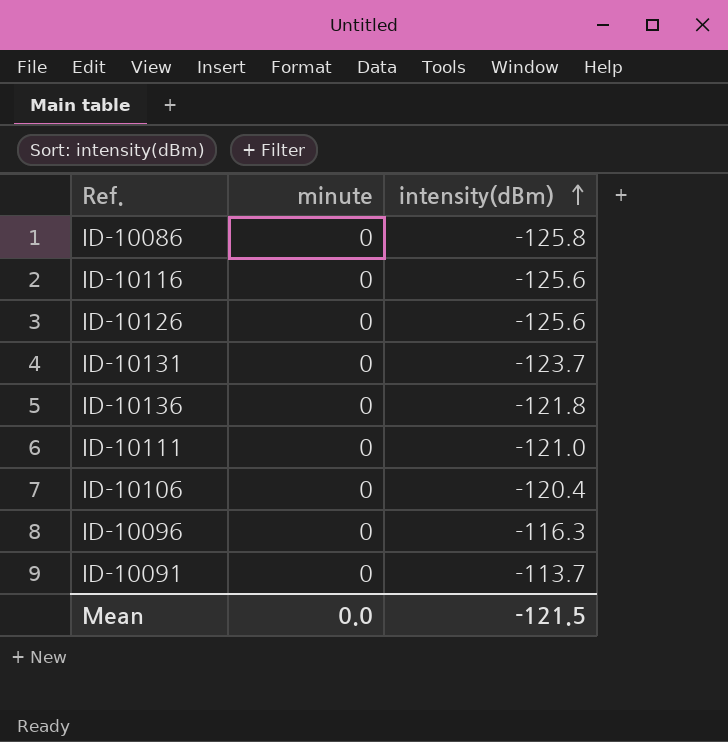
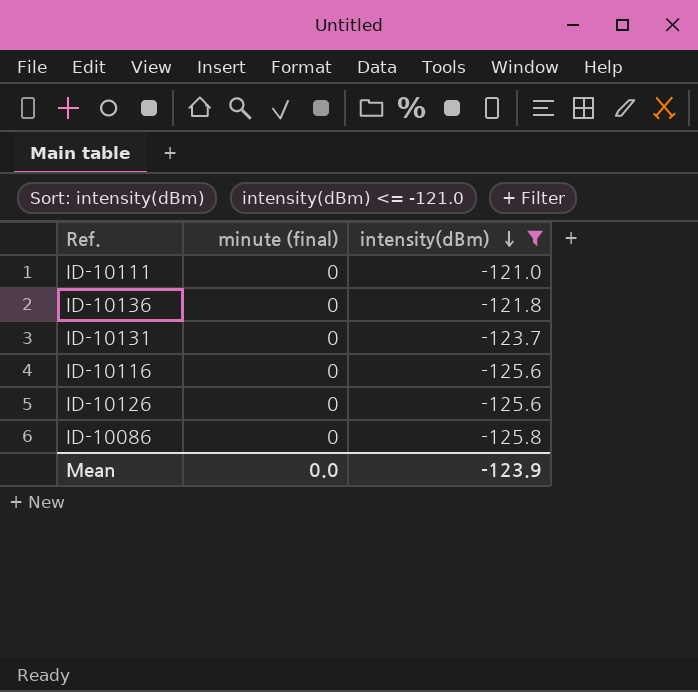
filter: none -> intensity(dBm) <= -121.0
row order: intensity(dBm) ascending -> intensity(dBm) descending
column name: minute -> minute (final)
Mean | intensity(dBm): -121.5 -> -123.9

